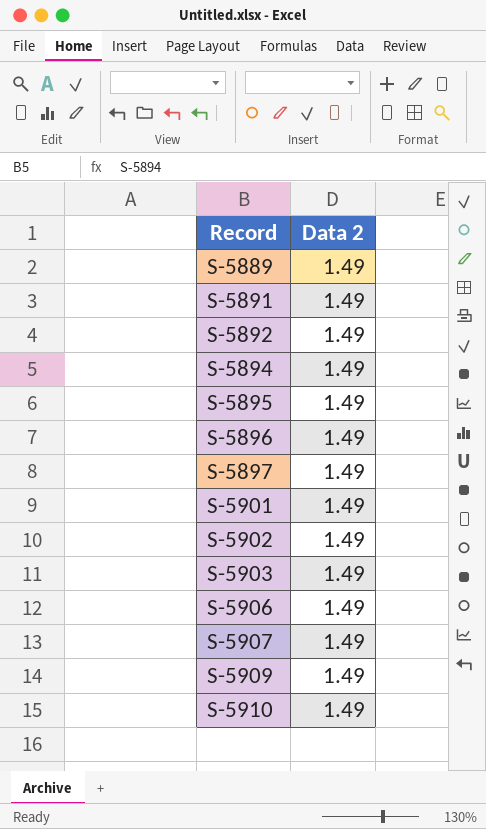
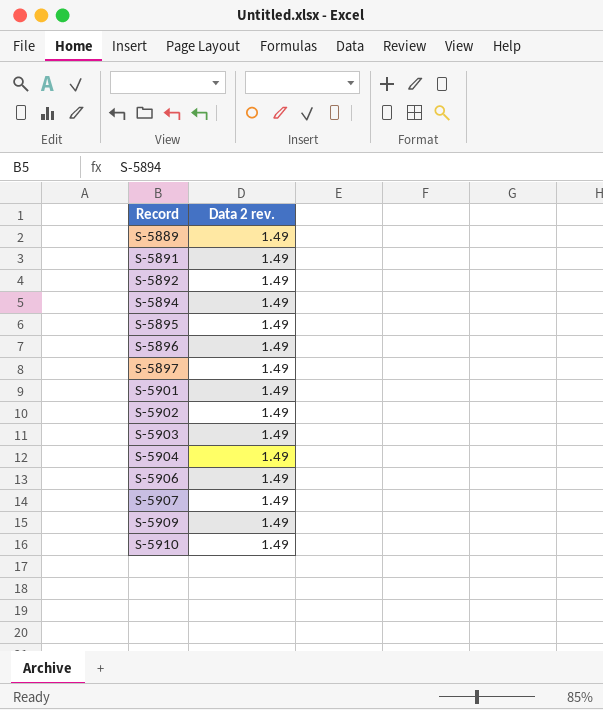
column name: Data 2 -> Data 2 rev.
row S-5904: none -> 1.49

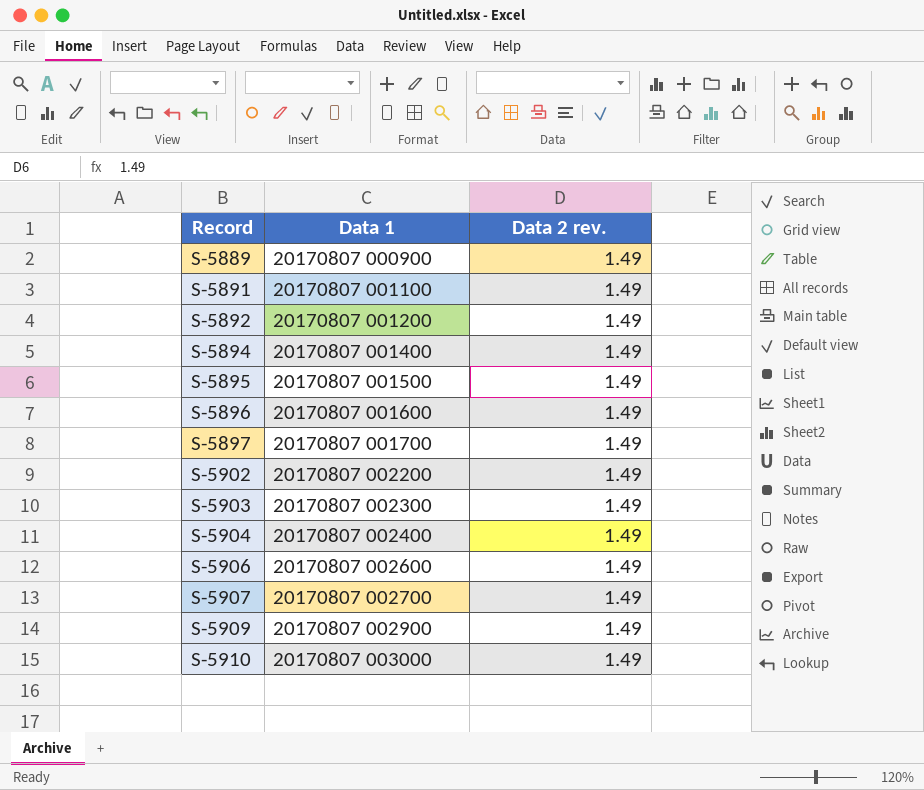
column Data 1 | position: none -> 2
row S-5901: 1.49 -> none

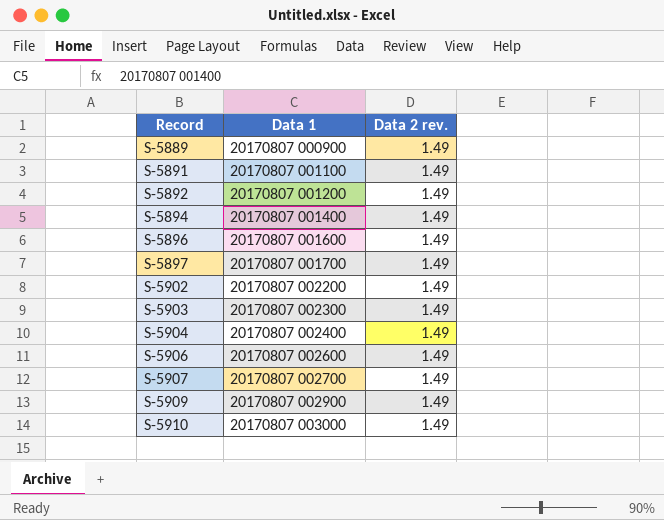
row S-5895: 20170807 001500 | 1.49 -> none

